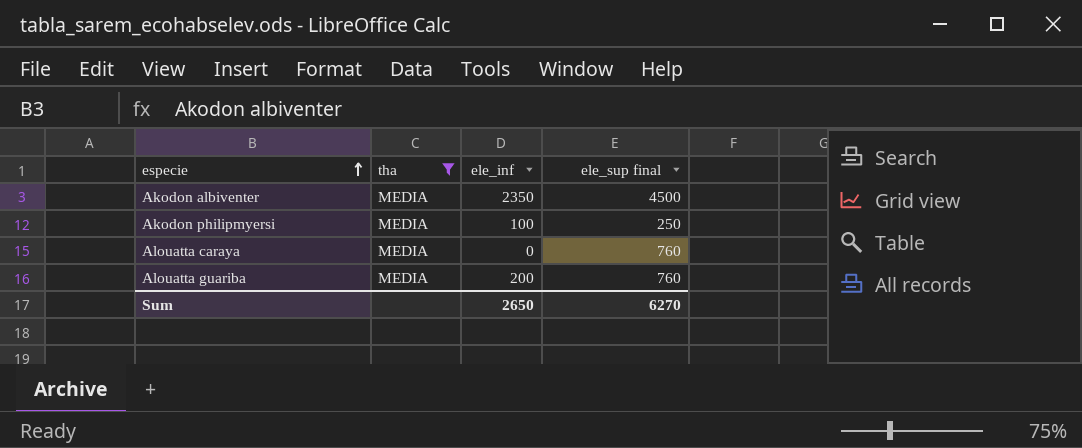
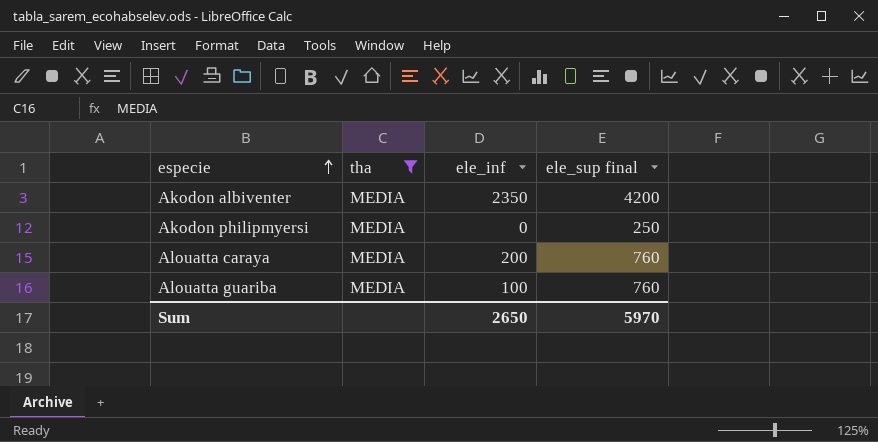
Akodon albiventer | ele_sup final: 4500 -> 4200
Akodon philipmyersi | ele_inf: 100 -> 0
Alouatta caraya | ele_inf: 0 -> 200
Alouatta guariba | ele_inf: 200 -> 100
Sum | ele_sup final: 6270 -> 5970

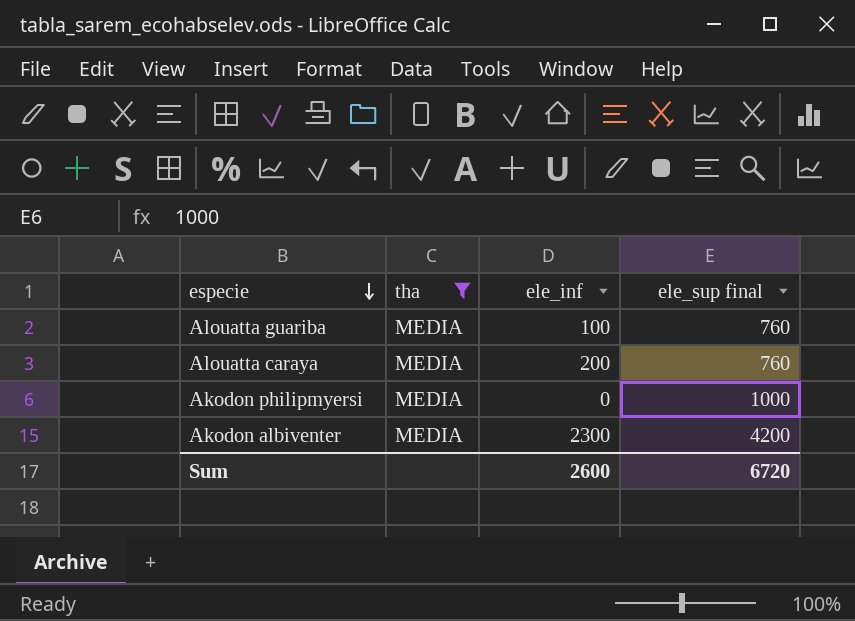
row order: especie ascending -> especie descending
Akodon philipmyersi | ele_sup final: 250 -> 1000
Akodon albiventer | ele_inf: 2350 -> 2300
Sum | ele_inf: 2650 -> 2600
Sum | ele_sup final: 5970 -> 6720

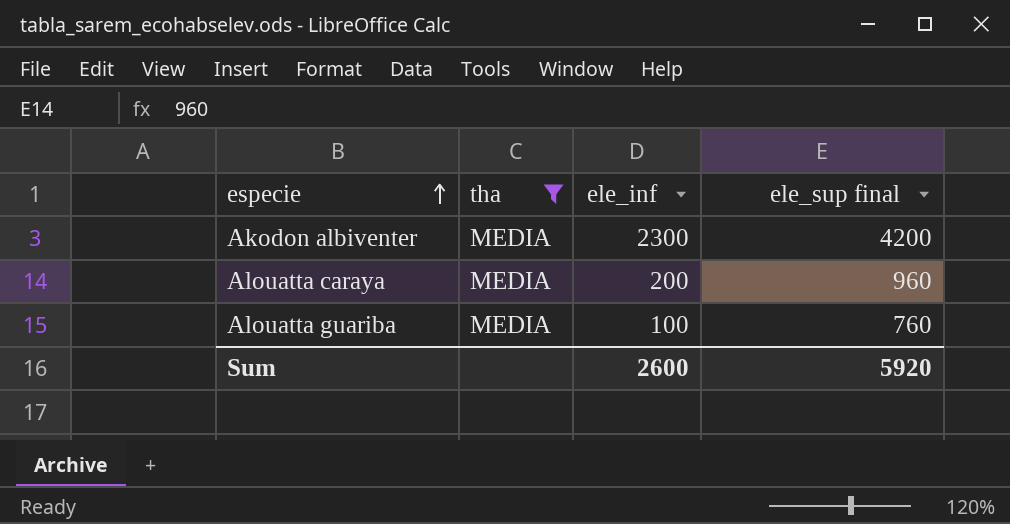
row order: especie descending -> especie ascending
row Akodon philipmyersi: MEDIA | 0 | 1000 -> none
Alouatta caraya | ele_sup final: 760 -> 960
Sum | ele_sup final: 6720 -> 5920

